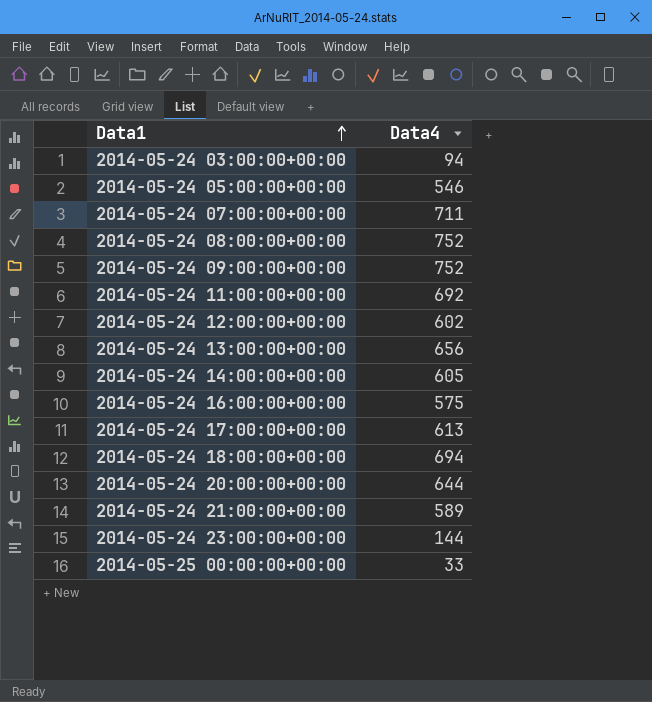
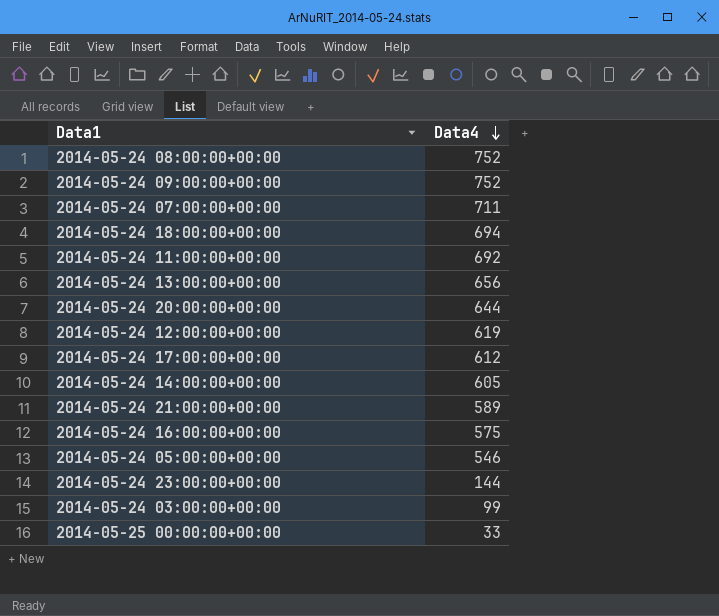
row order: Data1 ascending -> Data4 descending
2014-05-24 12:00:00+00:00 | Data4: 602 -> 619
2014-05-24 17:00:00+00:00 | Data4: 613 -> 612
2014-05-24 03:00:00+00:00 | Data4: 94 -> 99

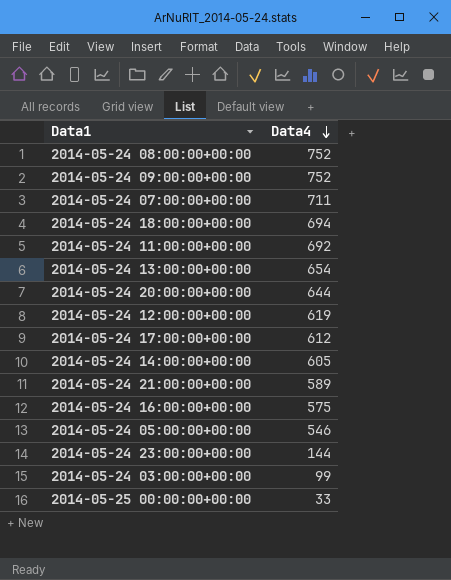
2014-05-24 13:00:00+00:00 | Data4: 656 -> 654

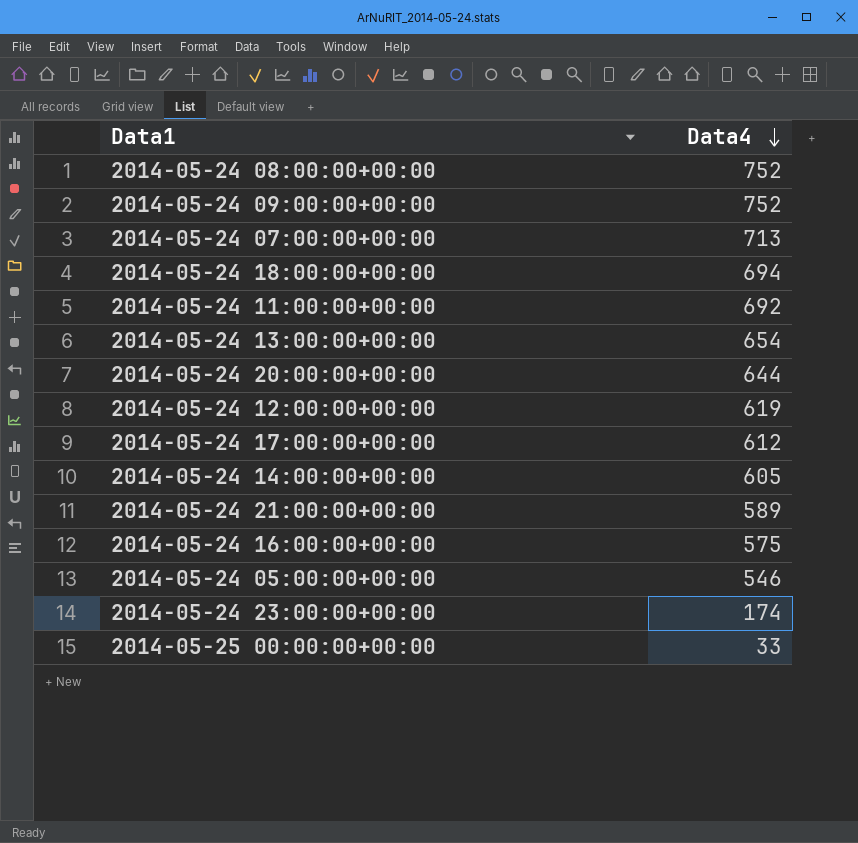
row 2014-05-24 03:00:00+00:00: 99 -> none
2014-05-24 07:00:00+00:00 | Data4: 711 -> 713
2014-05-24 23:00:00+00:00 | Data4: 144 -> 174

